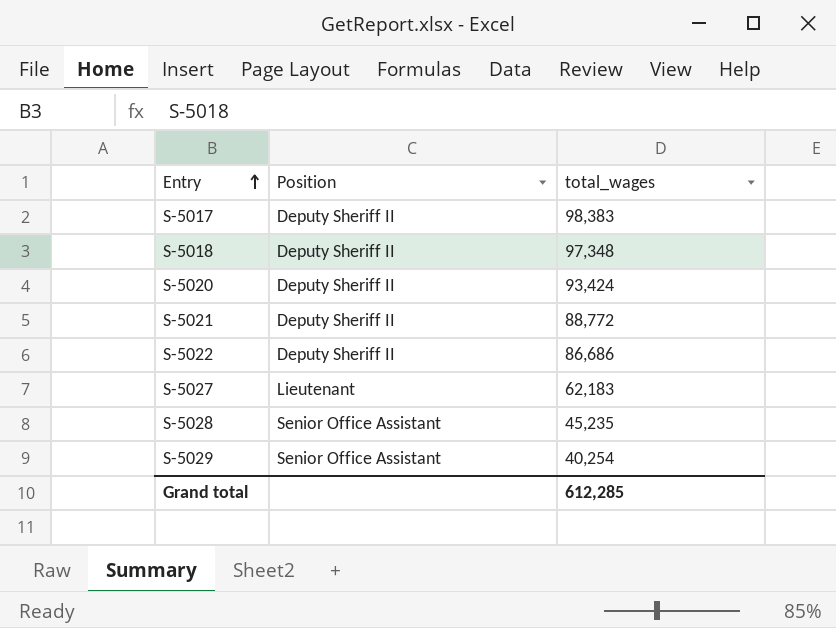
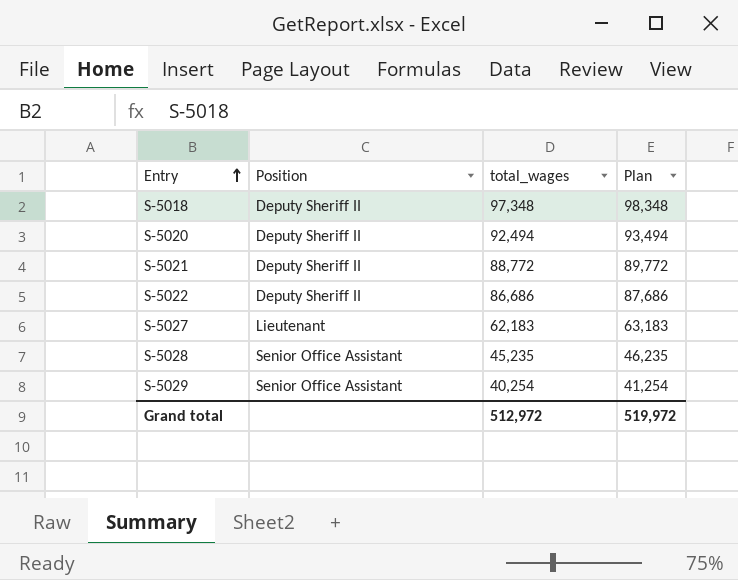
column Plan | formula: none -> [total_wages] + 1000
row S-5017: Deputy Sheriff II | 98,383 -> none
S-5020 | total_wages: 93,424 -> 92,494
Grand total | total_wages: 612,285 -> 512,972

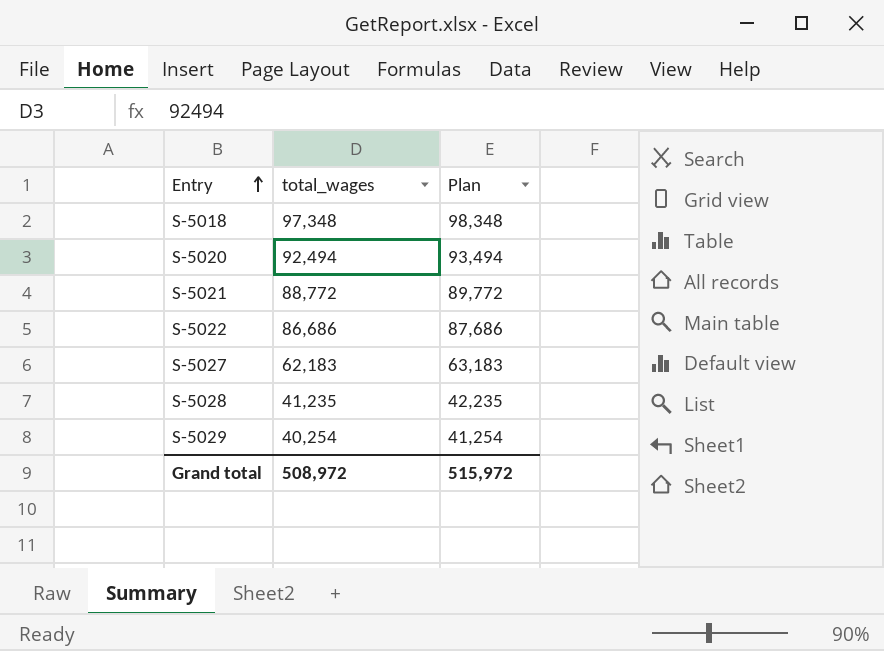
column Position | position: 2 -> none
S-5028 | total_wages: 45,235 -> 41,235
S-5028 | Plan: 46,235 -> 42,235
Grand total | total_wages: 512,972 -> 508,972
Grand total | Plan: 519,972 -> 515,972

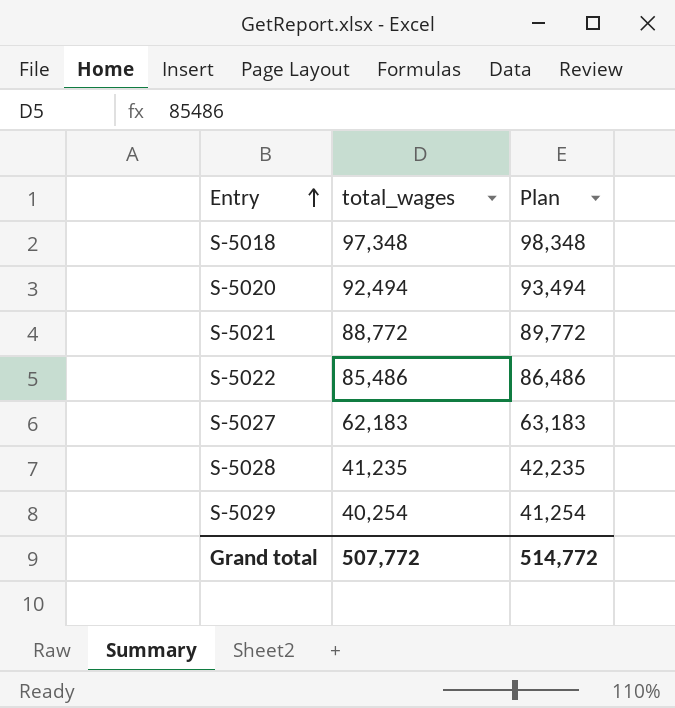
S-5022 | total_wages: 86,686 -> 85,486
S-5022 | Plan: 87,686 -> 86,486
Grand total | total_wages: 508,972 -> 507,772
Grand total | Plan: 515,972 -> 514,772

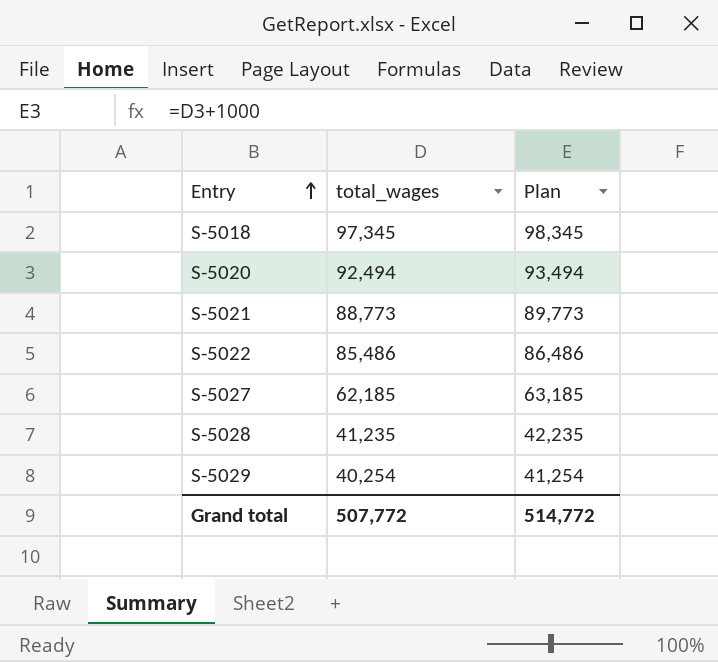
S-5018 | total_wages: 97,348 -> 97,345
S-5018 | Plan: 98,348 -> 98,345
S-5021 | total_wages: 88,772 -> 88,773
S-5021 | Plan: 89,772 -> 89,773
S-5027 | total_wages: 62,183 -> 62,185
S-5027 | Plan: 63,183 -> 63,185

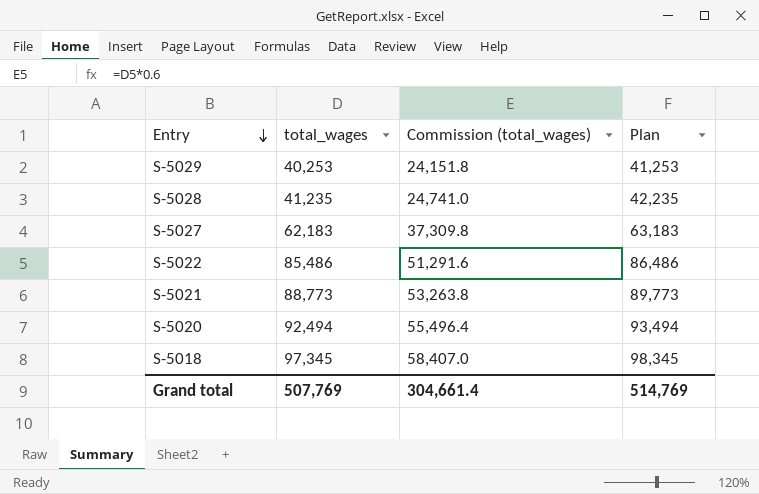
row order: Entry ascending -> Entry descending
column Commission (total_wages) | formula: none -> [total_wages] * 0.6
S-5029 | total_wages: 40,254 -> 40,253
S-5029 | Plan: 41,254 -> 41,253
S-5027 | total_wages: 62,185 -> 62,183
S-5027 | Plan: 63,185 -> 63,183
Grand total | total_wages: 507,772 -> 507,769
Grand total | Plan: 514,772 -> 514,769

